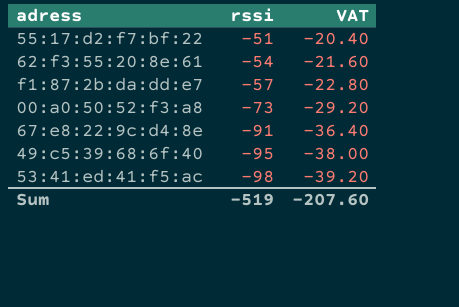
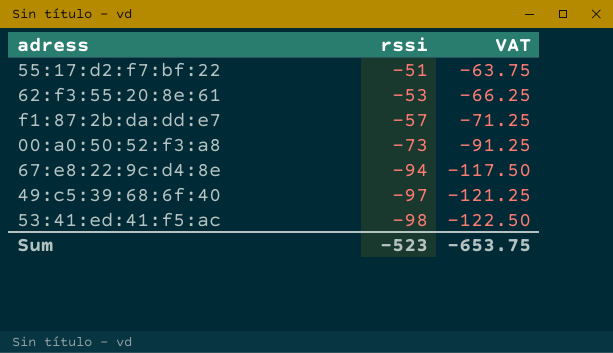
column VAT | formula: [rssi] * 0.4 -> [rssi] * 1.25
62:f3:55:20:8e:61 | rssi: -54 -> -53
67:e8:22:9c:d4:8e | rssi: -91 -> -94
49:c5:39:68:6f:40 | rssi: -95 -> -97
Sum | rssi: -519 -> -523
Sum | VAT: -207.60 -> -653.75

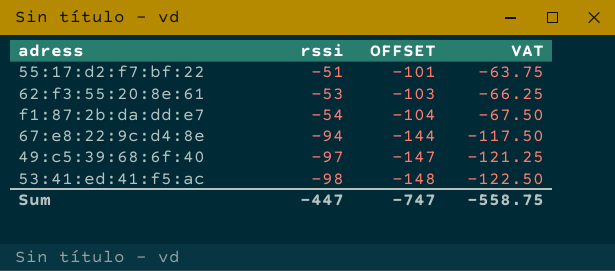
column OFFSET | formula: none -> [rssi] - 50
row 00:a0:50:52:f3:a8: -73 | -91.25 -> none
f1:87:2b:da:dd:e7 | rssi: -57 -> -54
f1:87:2b:da:dd:e7 | VAT: -71.25 -> -67.50
Sum | rssi: -523 -> -447
Sum | VAT: -653.75 -> -558.75

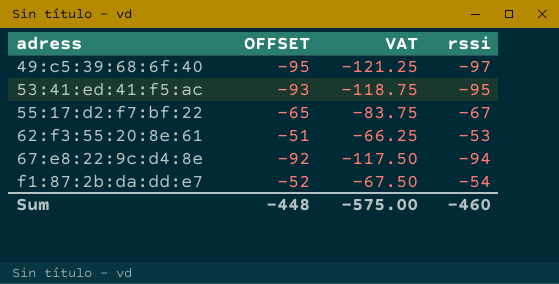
row order: rssi descending -> adress ascending
column OFFSET | formula: [rssi] - 50 -> [rssi] + 2
column rssi | position: 2 -> 4
53:41:ed:41:f5:ac | VAT: -122.50 -> -118.75
53:41:ed:41:f5:ac | rssi: -98 -> -95
55:17:d2:f7:bf:22 | VAT: -63.75 -> -83.75
55:17:d2:f7:bf:22 | rssi: -51 -> -67
Sum | OFFSET: -747 -> -448
Sum | VAT: -558.75 -> -575.00
Sum | rssi: -447 -> -460

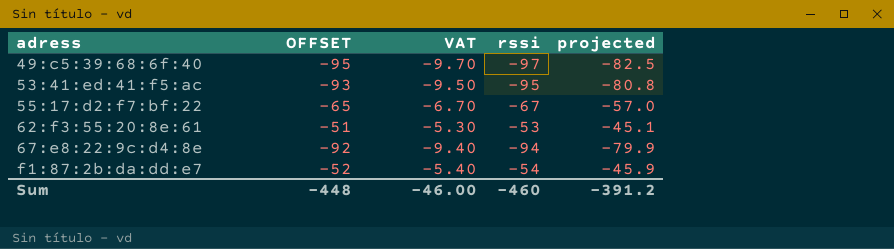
column VAT | formula: [rssi] * 1.25 -> [rssi] * 0.1
column projected | formula: none -> [rssi] * 0.85
Sum | VAT: -575.00 -> -46.00

